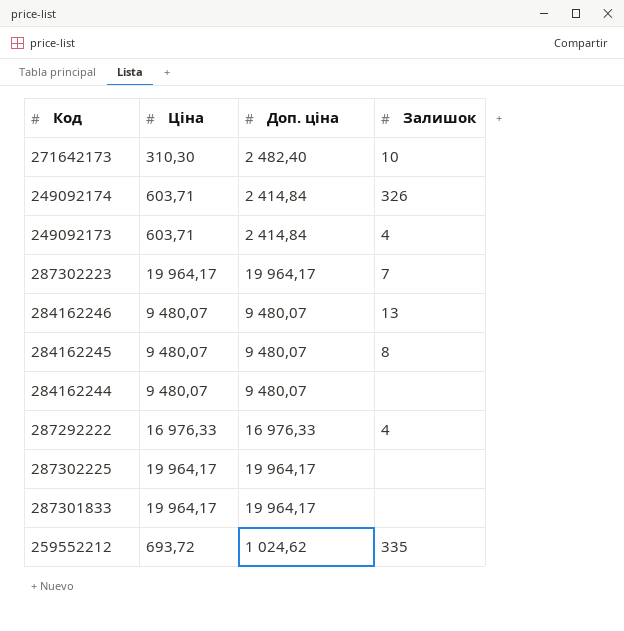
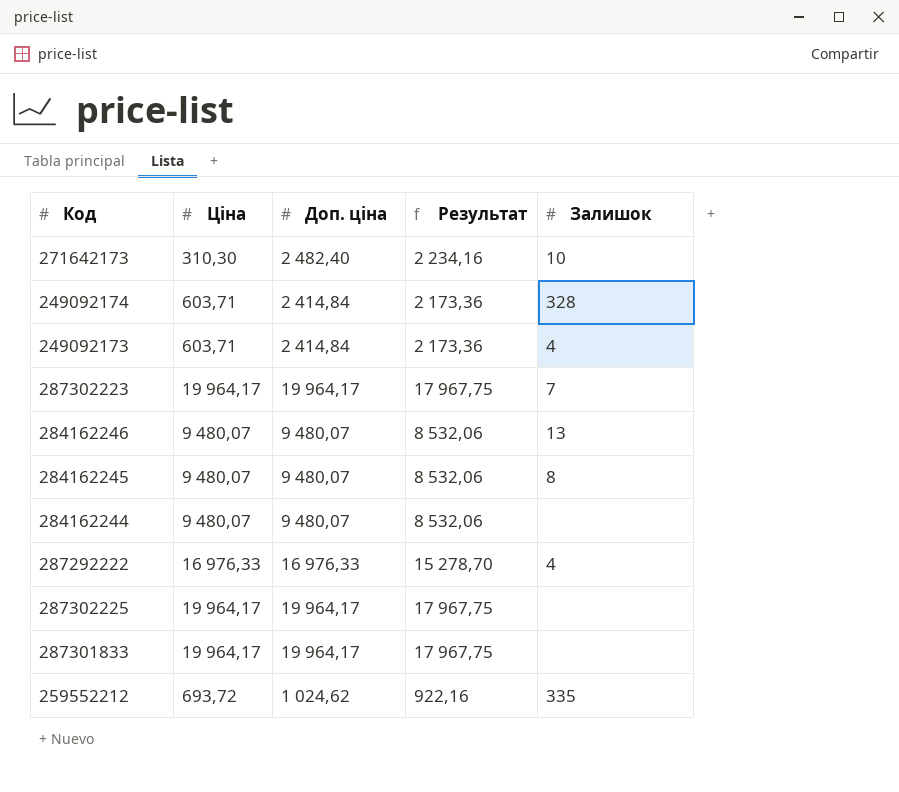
column Результат | formula: none -> [Доп. ціна] * 0,9
249092174 | Залишок: 326 -> 328

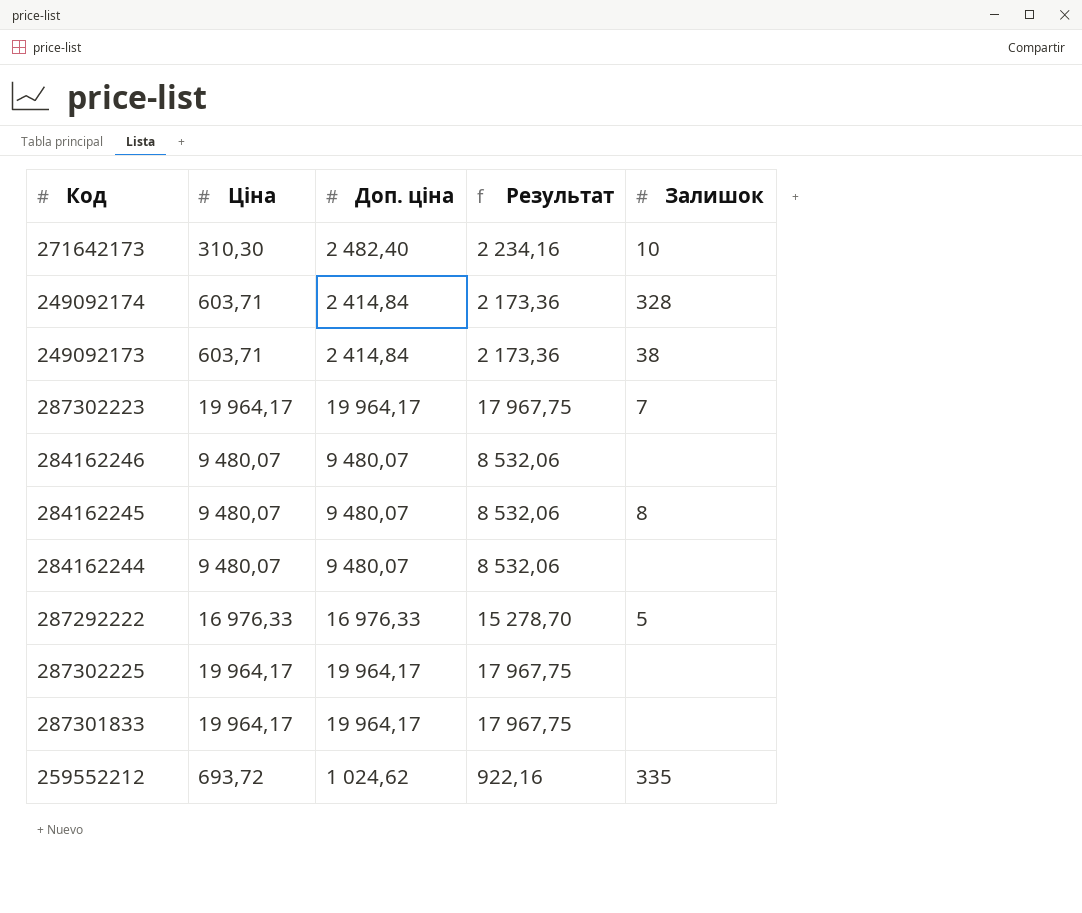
249092173 | Залишок: 4 -> 38
284162246 | Залишок: 13 -> none
287292222 | Залишок: 4 -> 5

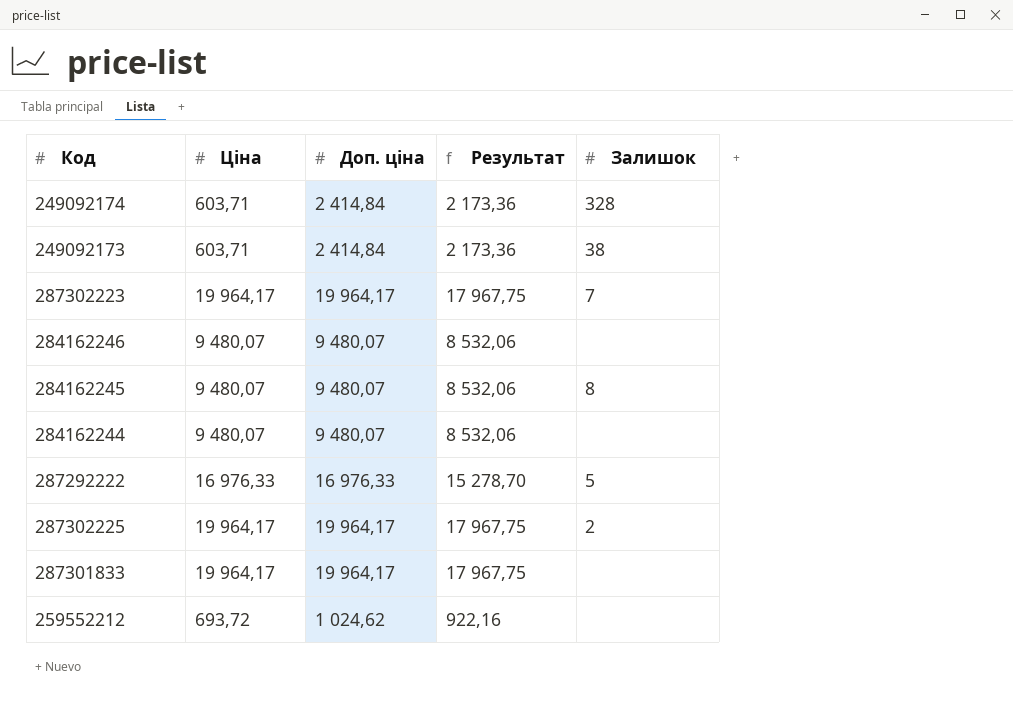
row 271642173: 310,30 | 2 482,40 | 2 234,16 | 10 -> none
287302225 | Залишок: none -> 2
259552212 | Залишок: 335 -> none

